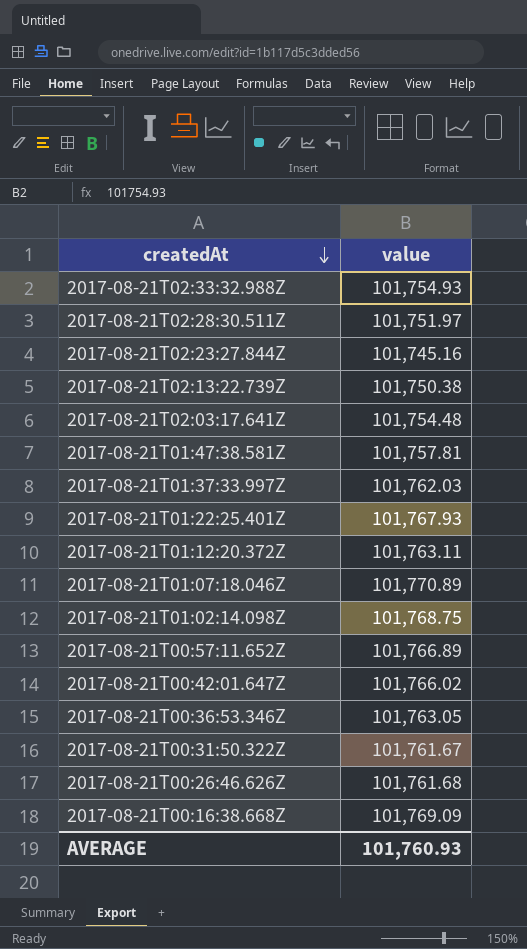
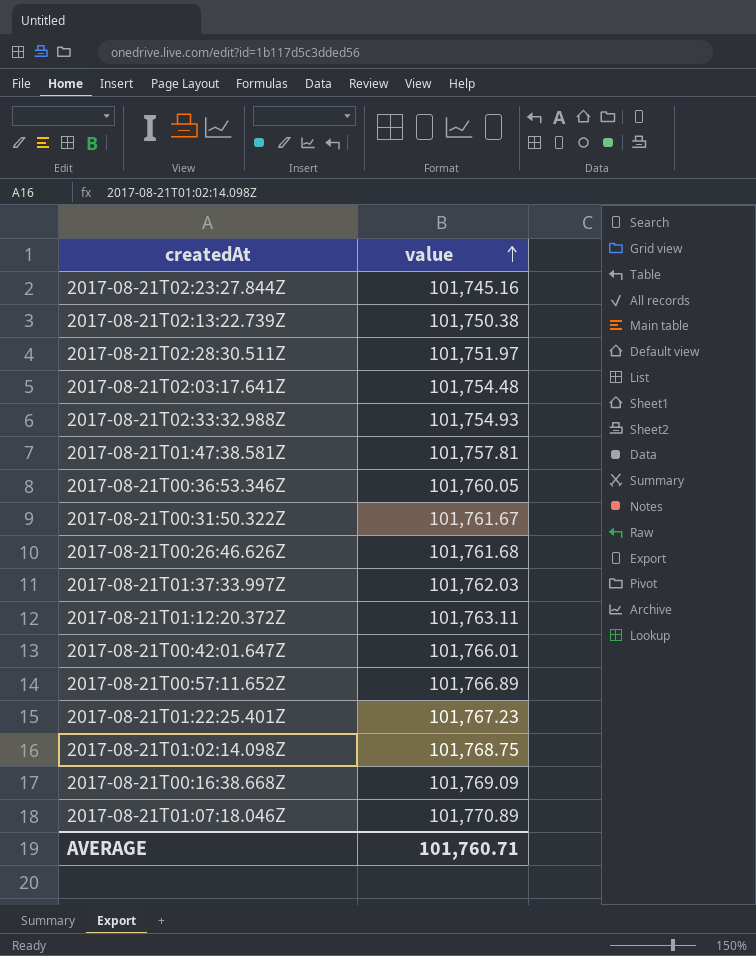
row order: createdAt descending -> value ascending
2017-08-21T00:36:53.346Z | value: 101,763.05 -> 101,760.05
2017-08-21T00:42:01.647Z | value: 101,766.02 -> 101,766.01
2017-08-21T01:22:25.401Z | value: 101,767.93 -> 101,767.23
AVERAGE | value: 101,760.93 -> 101,760.71

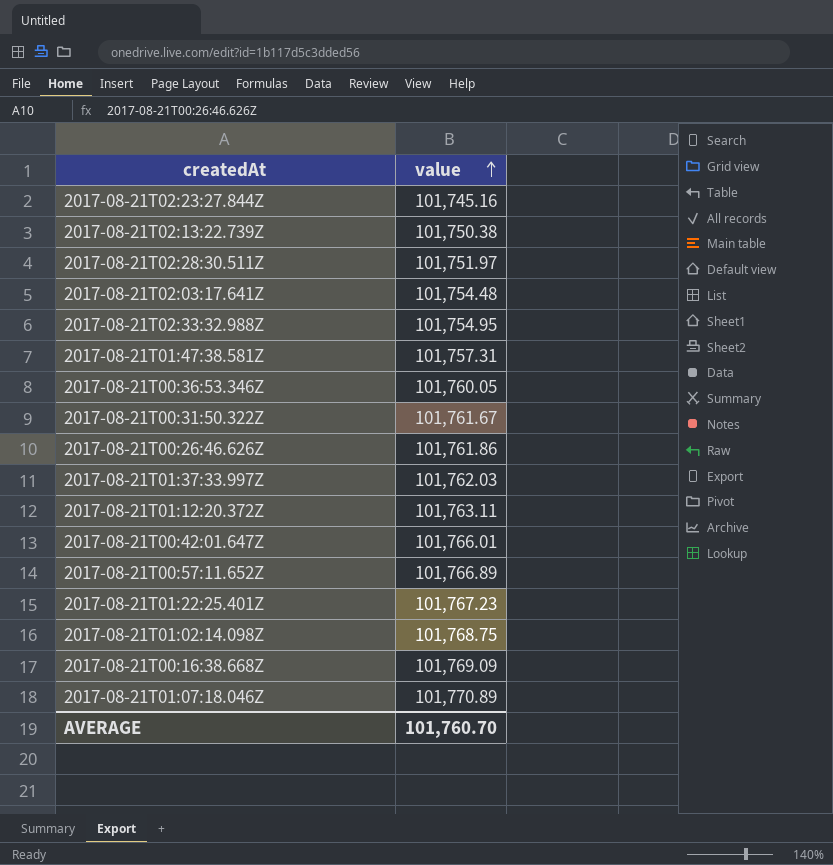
2017-08-21T02:33:32.988Z | value: 101,754.93 -> 101,754.95
2017-08-21T01:47:38.581Z | value: 101,757.81 -> 101,757.31
2017-08-21T00:26:46.626Z | value: 101,761.68 -> 101,761.86
AVERAGE | value: 101,760.71 -> 101,760.70

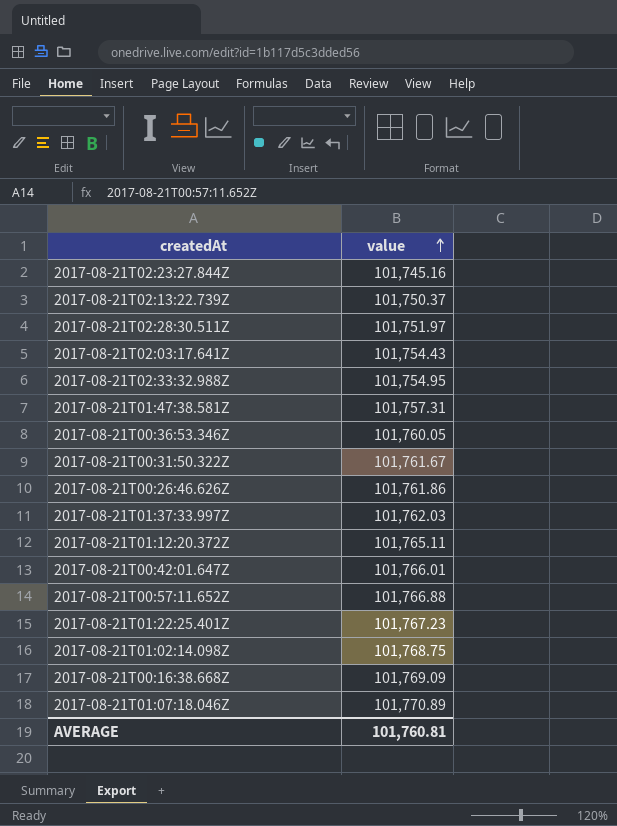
2017-08-21T02:13:22.739Z | value: 101,750.38 -> 101,750.37
2017-08-21T02:03:17.641Z | value: 101,754.48 -> 101,754.43
2017-08-21T01:12:20.372Z | value: 101,763.11 -> 101,765.11
2017-08-21T00:57:11.652Z | value: 101,766.89 -> 101,766.88
AVERAGE | value: 101,760.70 -> 101,760.81

